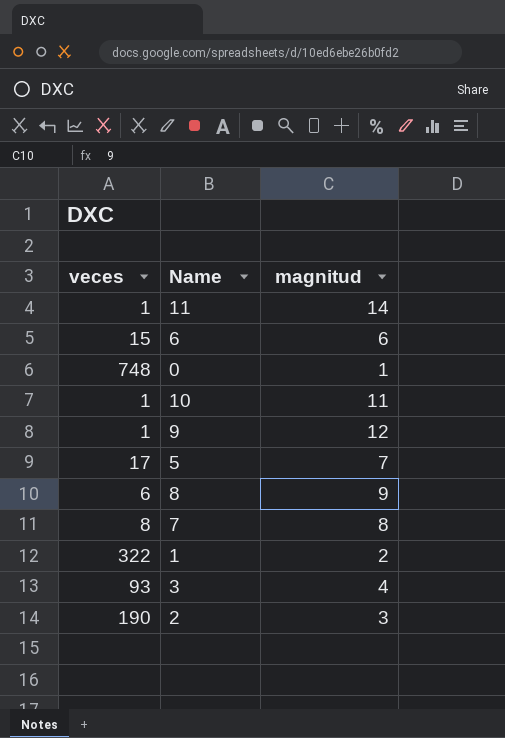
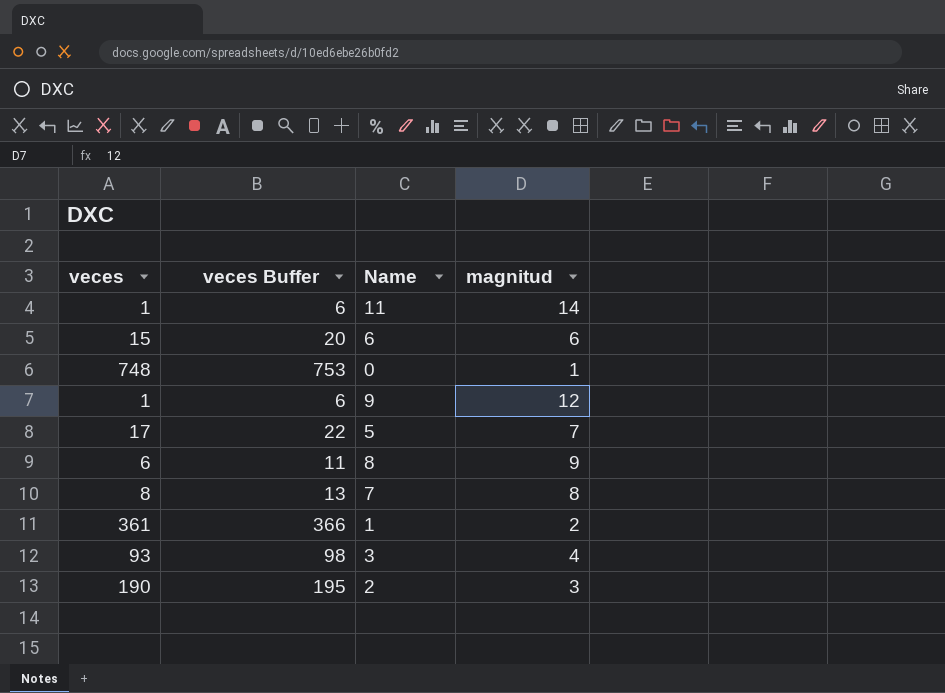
column veces Buffer | formula: none -> [veces] + 5
row 10: 1 | 11 -> none
1 | veces: 322 -> 361

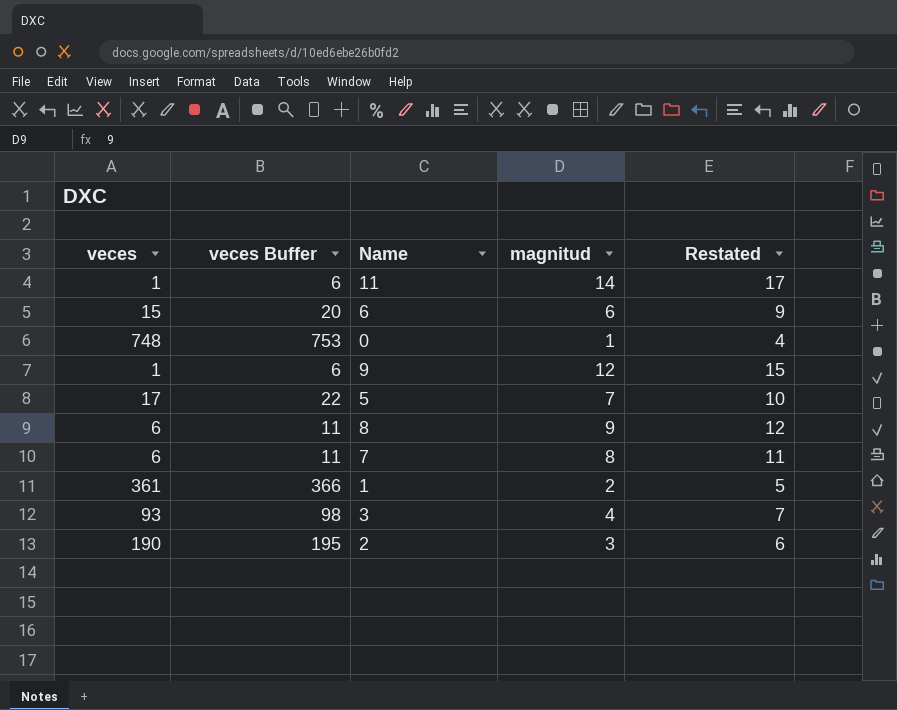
column Restated | formula: none -> [magnitud] + 3
7 | veces: 8 -> 6
7 | veces Buffer: 13 -> 11

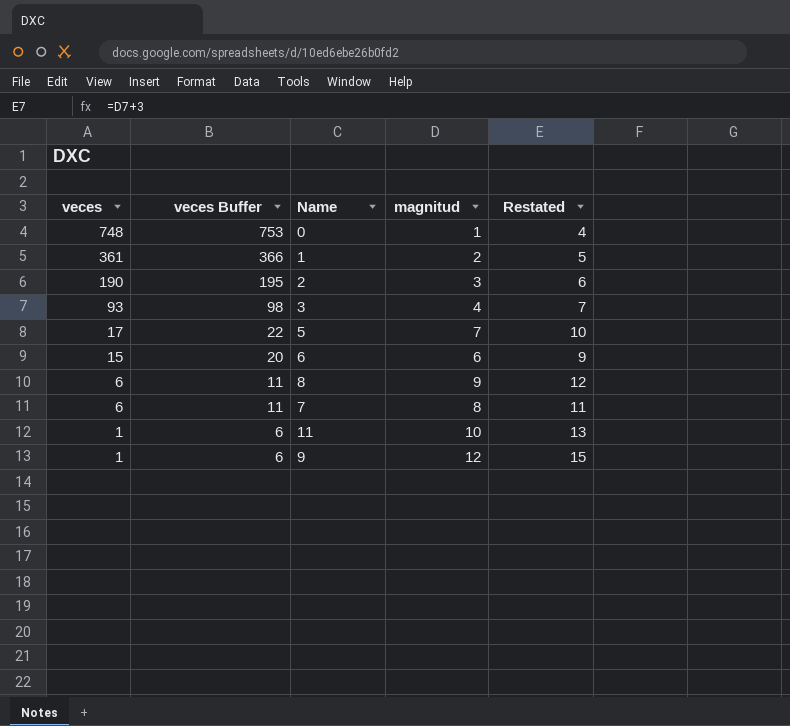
row order: none -> veces descending
11 | magnitud: 14 -> 10
11 | Restated: 17 -> 13

